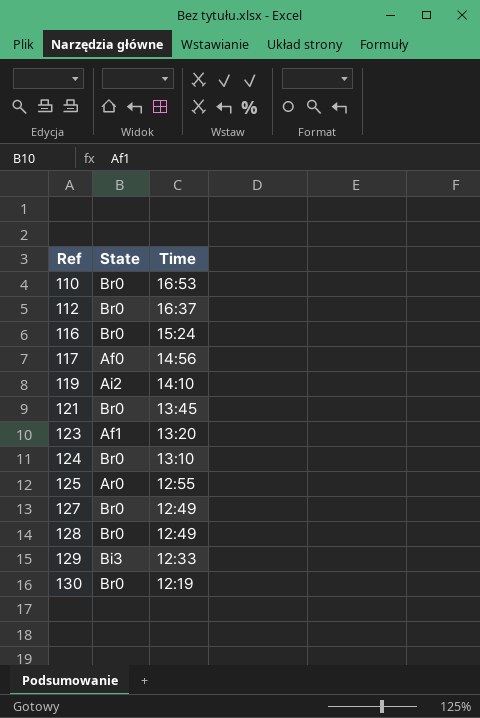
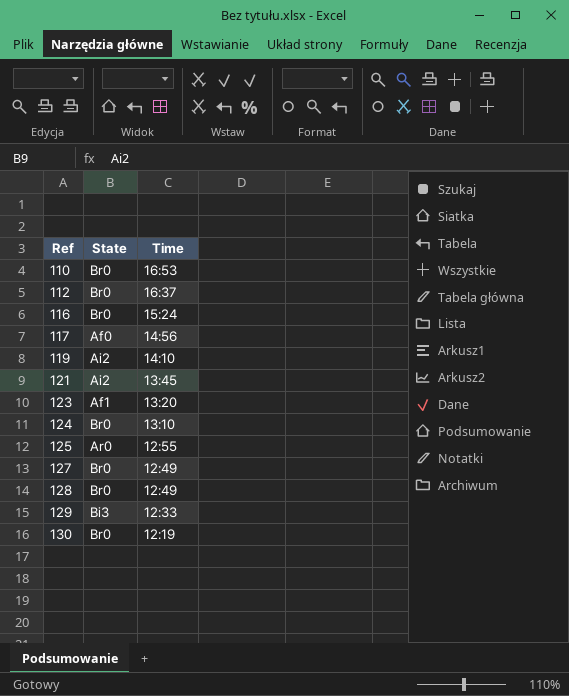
121 | State: Br0 -> Ai2

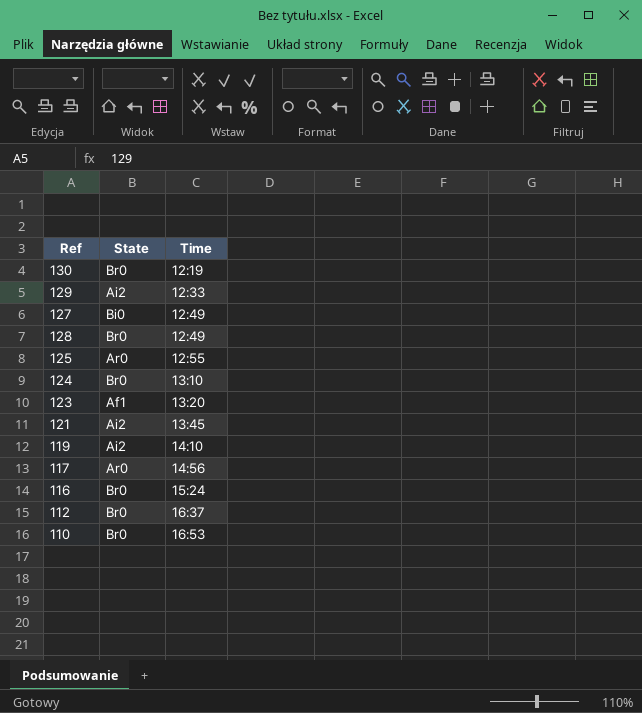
row order: Ref ascending -> Time ascending
129 | State: Bi3 -> Ai2
127 | State: Br0 -> Bi0
117 | State: Af0 -> Ar0

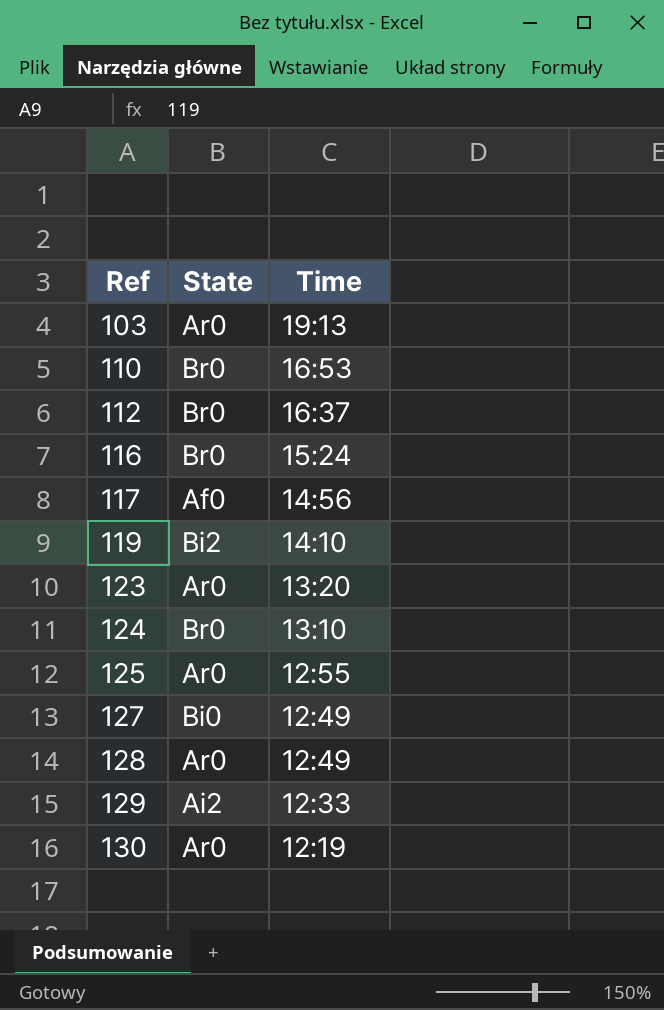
row order: Time ascending -> Ref ascending
row 121: Ai2 | 13:45 -> none
row 103: none -> Ar0 | 19:13
117 | State: Ar0 -> Af0
119 | State: Ai2 -> Bi2
123 | State: Af1 -> Ar0
128 | State: Br0 -> Ar0
130 | State: Br0 -> Ar0

